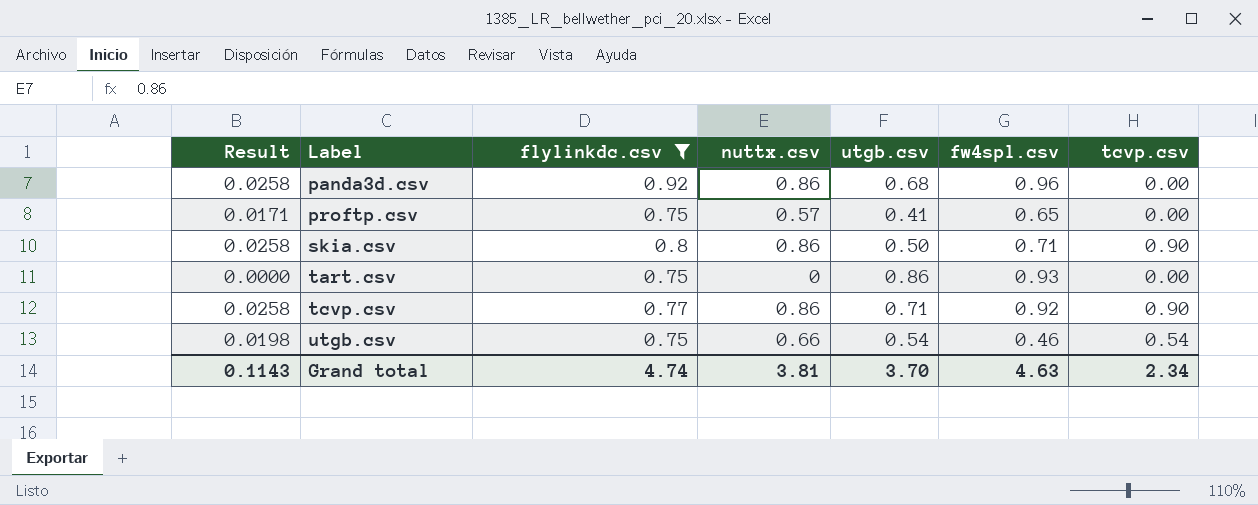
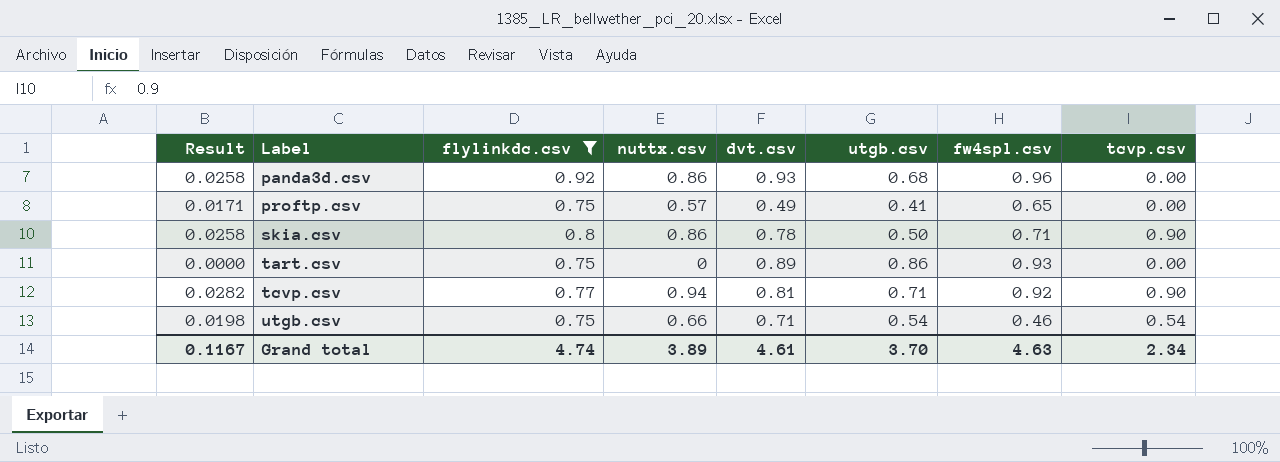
column dvt.csv | position: none -> 5
tcvp.csv | Result: 0.0258 -> 0.0282
tcvp.csv | nuttx.csv: 0.86 -> 0.94
Grand total | Result: 0.1143 -> 0.1167
Grand total | nuttx.csv: 3.81 -> 3.89

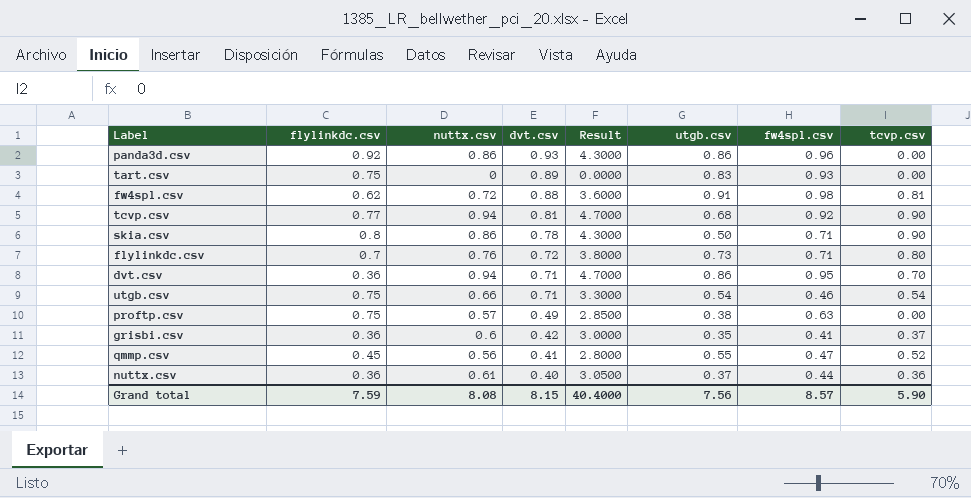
filter: flylinkdc.csv >= 0.75 -> none
row order: Label ascending -> dvt.csv descending
column Result | formula: [nuttx.csv] * 0.03 -> [nuttx.csv] * 5
column Result | position: 1 -> 5
panda3d.csv | utgb.csv: 0.68 -> 0.86
tart.csv | utgb.csv: 0.86 -> 0.83
tcvp.csv | utgb.csv: 0.71 -> 0.68
proftp.csv | utgb.csv: 0.41 -> 0.38
proftp.csv | fw4spl.csv: 0.65 -> 0.63
Grand total | flylinkdc.csv: 4.74 -> 7.59
Grand total | nuttx.csv: 3.89 -> 8.08
Grand total | dvt.csv: 4.61 -> 8.15
Grand total | Result: 0.1167 -> 40.4000
Grand total | utgb.csv: 3.70 -> 7.56
Grand total | fw4spl.csv: 4.63 -> 8.57
Grand total | tcvp.csv: 2.34 -> 5.90

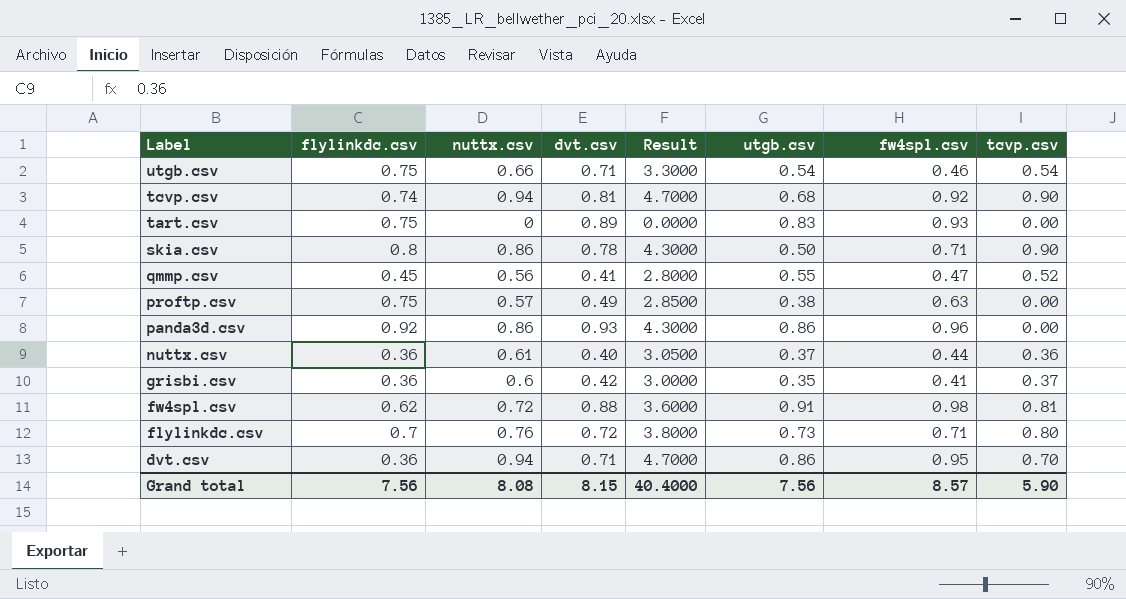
row order: dvt.csv descending -> Label descending
tcvp.csv | flylinkdc.csv: 0.77 -> 0.74
Grand total | flylinkdc.csv: 7.59 -> 7.56

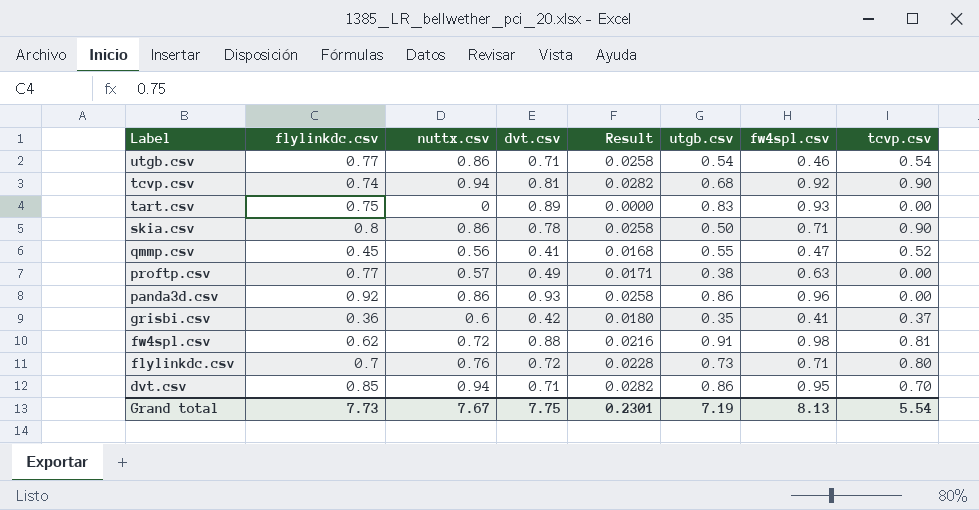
column Result | formula: [nuttx.csv] * 5 -> [nuttx.csv] * 0.03
row nuttx.csv: 0.36 | 0.61 | 0.40 | 3.0500 | 0.37 | 0.44 | 0.36 -> none
utgb.csv | flylinkdc.csv: 0.75 -> 0.77
utgb.csv | nuttx.csv: 0.66 -> 0.86
proftp.csv | flylinkdc.csv: 0.75 -> 0.77
dvt.csv | flylinkdc.csv: 0.36 -> 0.85
Grand total | flylinkdc.csv: 7.56 -> 7.73
Grand total | nuttx.csv: 8.08 -> 7.67
Grand total | dvt.csv: 8.15 -> 7.75
Grand total | Result: 40.4000 -> 0.2301
Grand total | utgb.csv: 7.56 -> 7.19
Grand total | fw4spl.csv: 8.57 -> 8.13
Grand total | tcvp.csv: 5.90 -> 5.54

